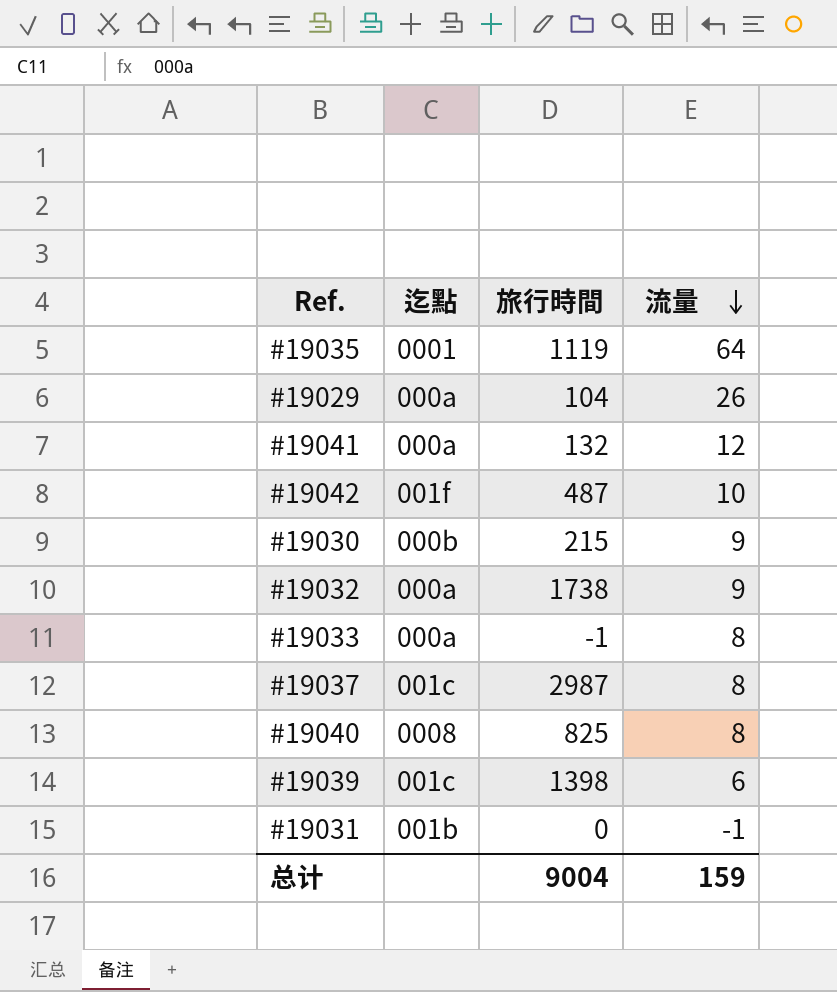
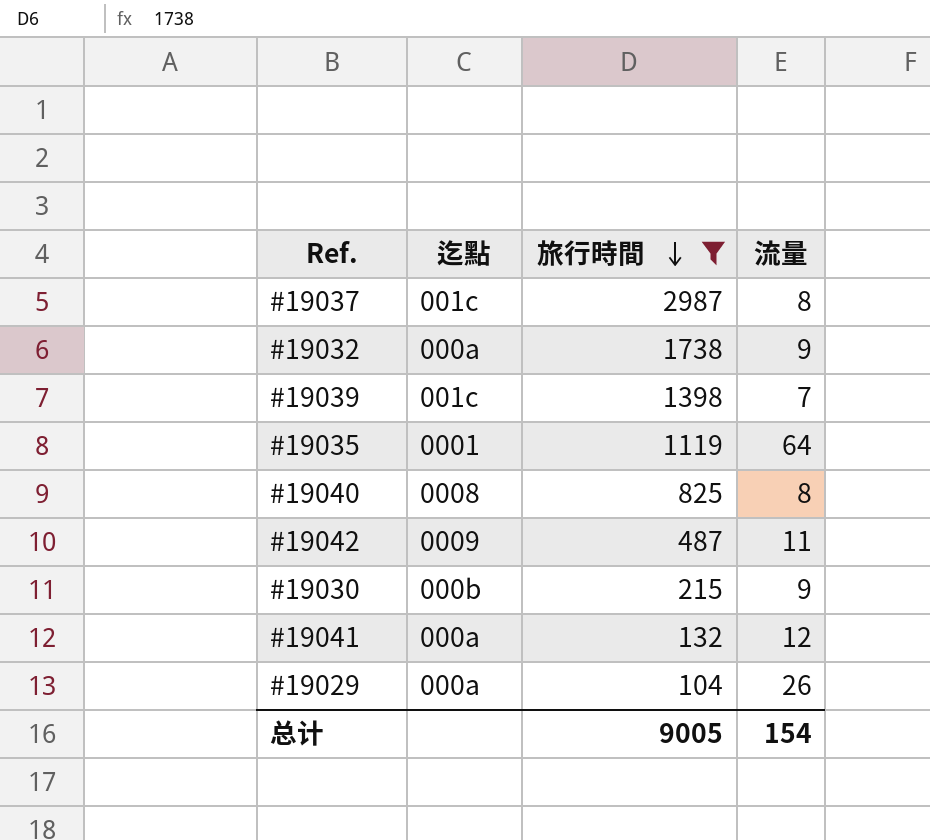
filter: none -> 旅行時間 >= 104
row order: 流量 descending -> 旅行時間 descending
#19039 | 流量: 6 -> 7
#19042 | 迄點: 001f -> 0009
#19042 | 流量: 10 -> 11
总计 | 旅行時間: 9004 -> 9005
总计 | 流量: 159 -> 154

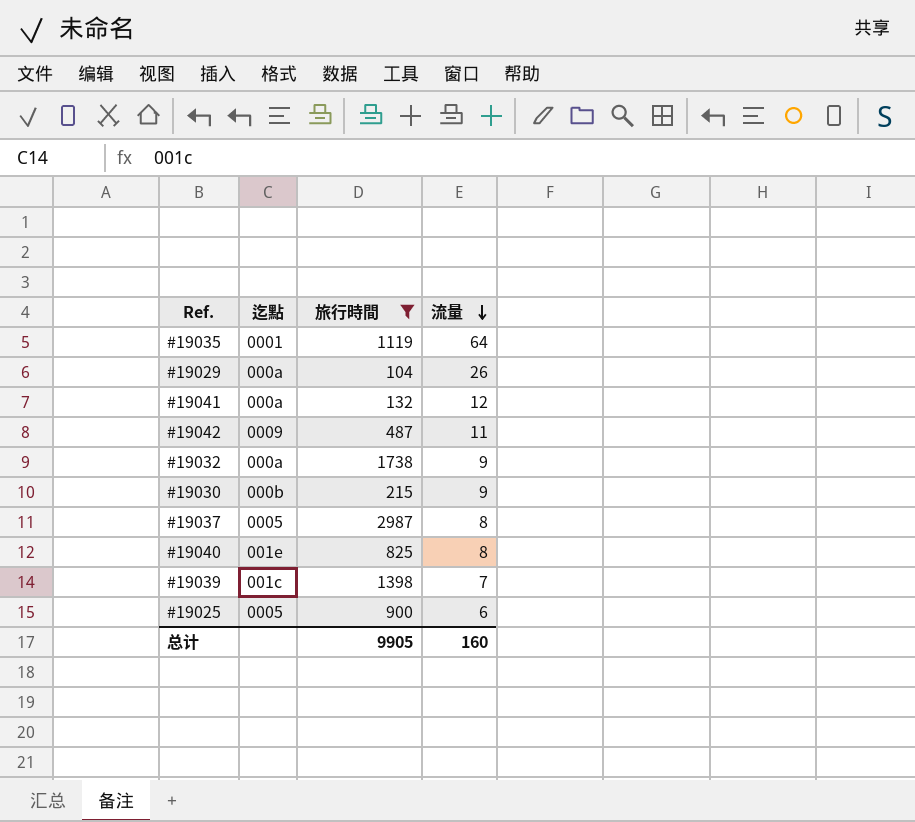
row order: 旅行時間 descending -> 流量 descending
#19037 | 迄點: 001c -> 0005
#19040 | 迄點: 0008 -> 001e
row #19025: none -> 0005 | 900 | 6
总计 | 旅行時間: 9005 -> 9905
总计 | 流量: 154 -> 160

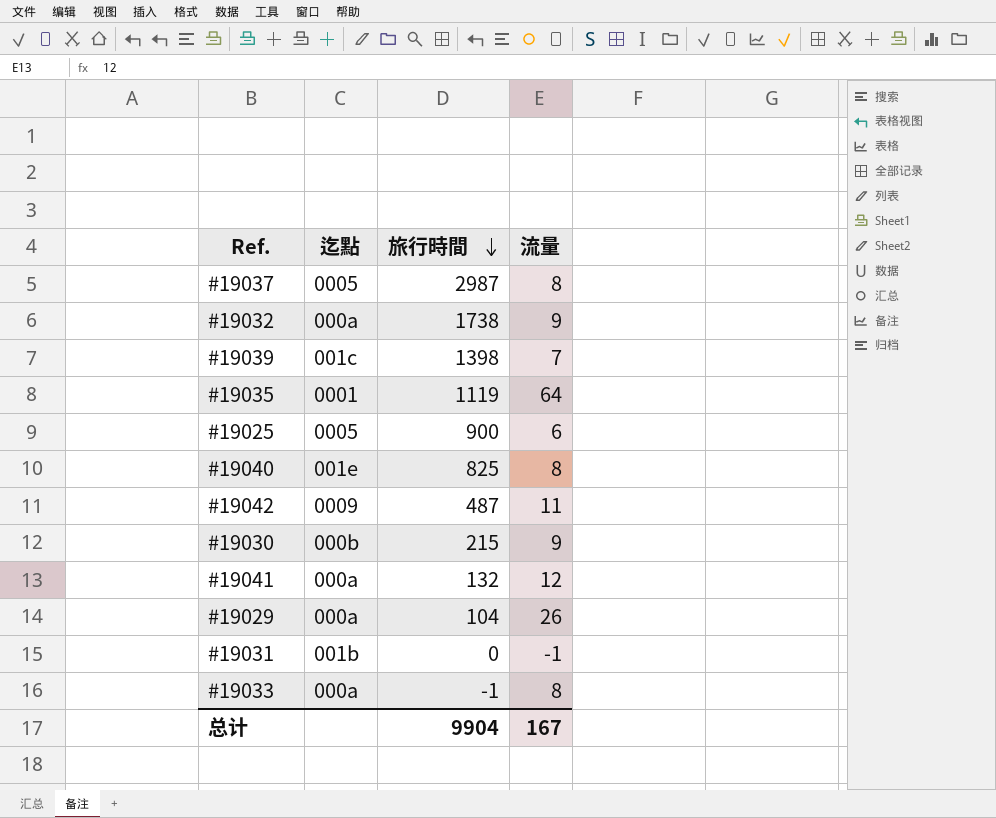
filter: 旅行時間 >= 104 -> none
row order: 流量 descending -> 旅行時間 descending
总计 | 旅行時間: 9905 -> 9904
总计 | 流量: 160 -> 167

